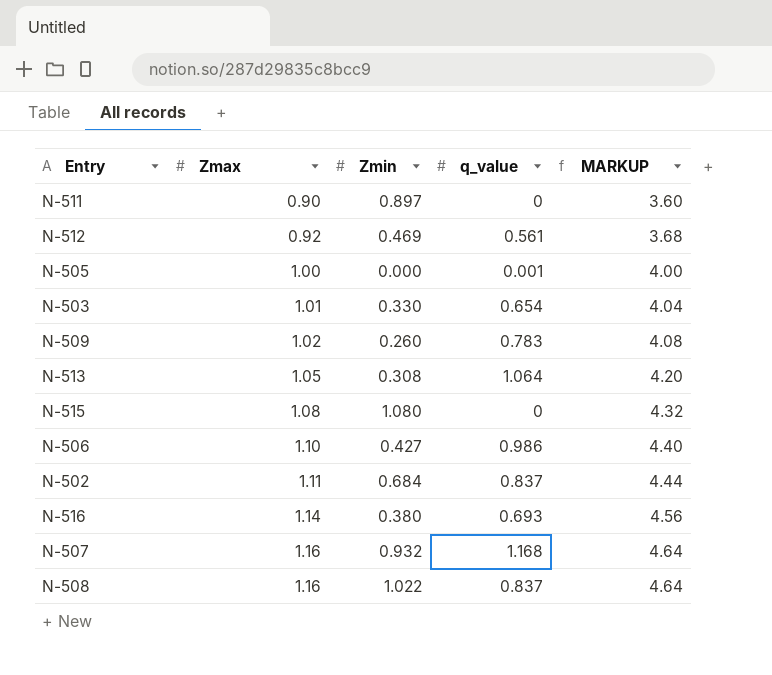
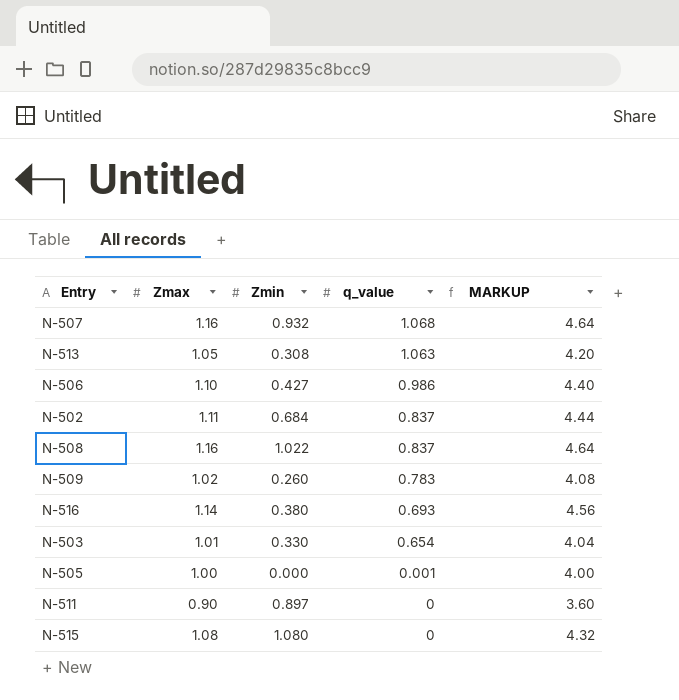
row order: Zmax ascending -> q_value descending
row N-512: 0.92 | 0.469 | 0.561 | 3.68 -> none
N-507 | q_value: 1.168 -> 1.068
N-513 | q_value: 1.064 -> 1.063

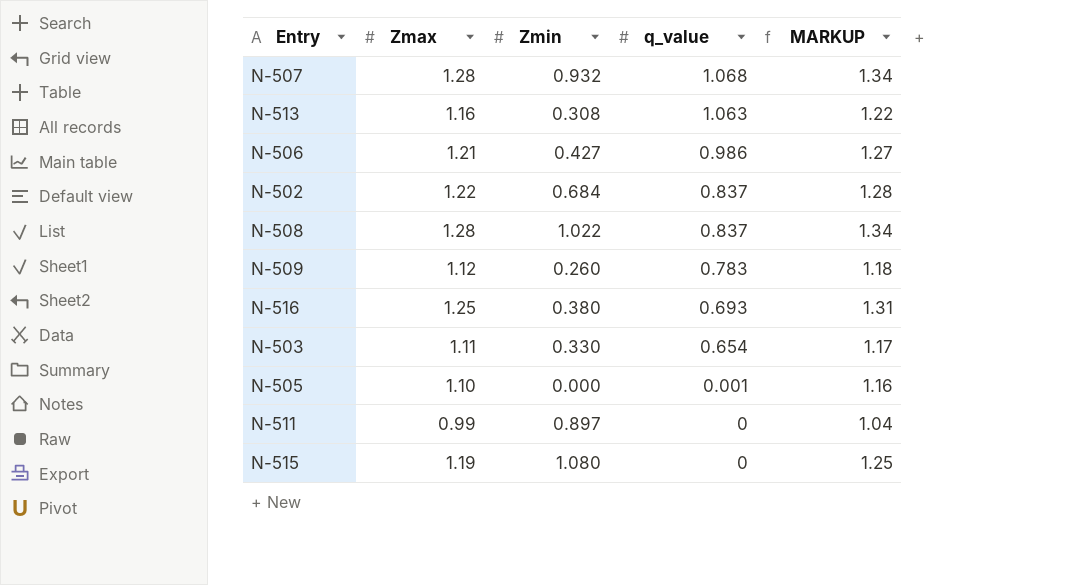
column MARKUP | formula: [Zmax] * 4 -> [Zmax] * 1.05
N-507 | Zmax: 1.16 -> 1.28
N-513 | Zmax: 1.05 -> 1.16
N-506 | Zmax: 1.10 -> 1.21
N-502 | Zmax: 1.11 -> 1.22
N-508 | Zmax: 1.16 -> 1.28
N-509 | Zmax: 1.02 -> 1.12
N-516 | Zmax: 1.14 -> 1.25
N-503 | Zmax: 1.01 -> 1.11
N-505 | Zmax: 1.00 -> 1.10
N-511 | Zmax: 0.90 -> 0.99
N-515 | Zmax: 1.08 -> 1.19

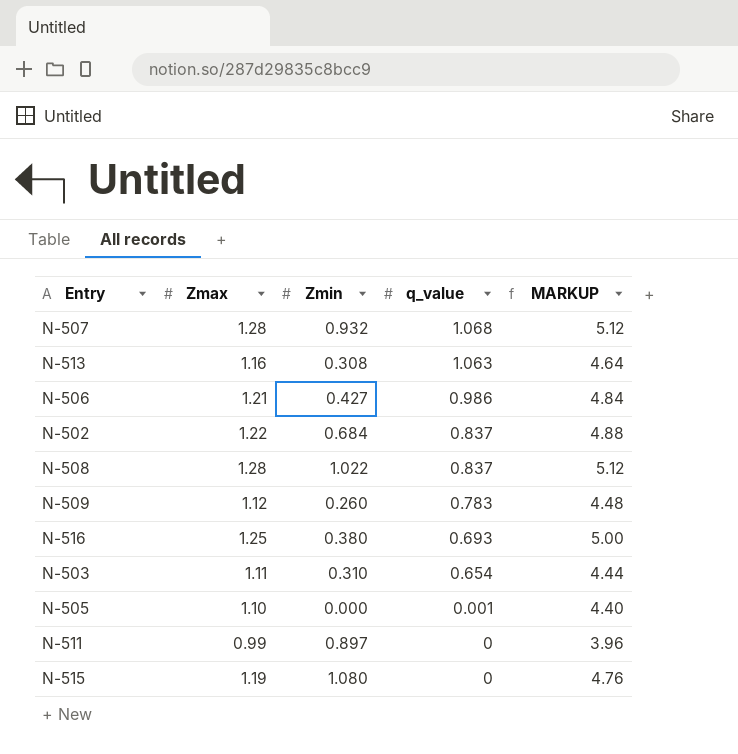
column MARKUP | formula: [Zmax] * 1.05 -> [Zmax] * 4
N-503 | Zmin: 0.330 -> 0.310

